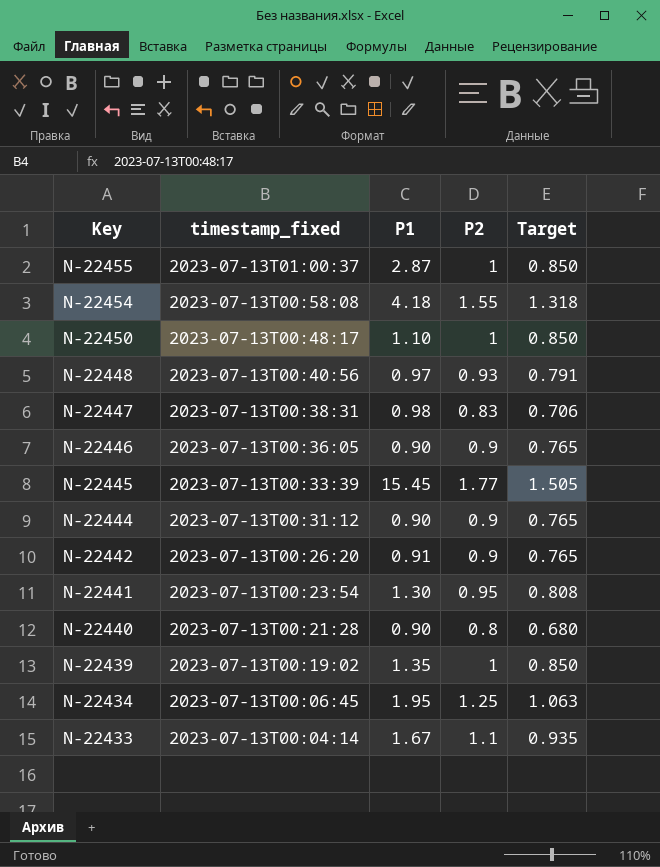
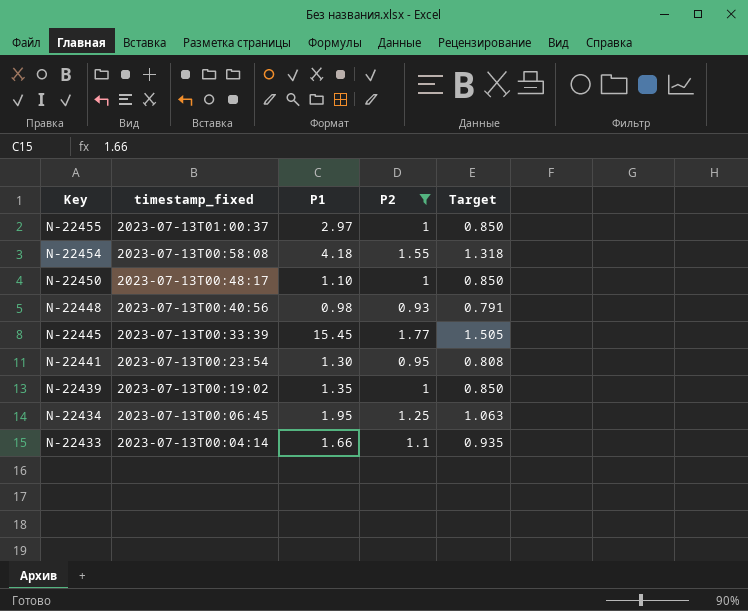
filter: none -> P2 >= 0.93
N-22455 | P1: 2.87 -> 2.97
N-22448 | P1: 0.97 -> 0.98
N-22433 | P1: 1.67 -> 1.66

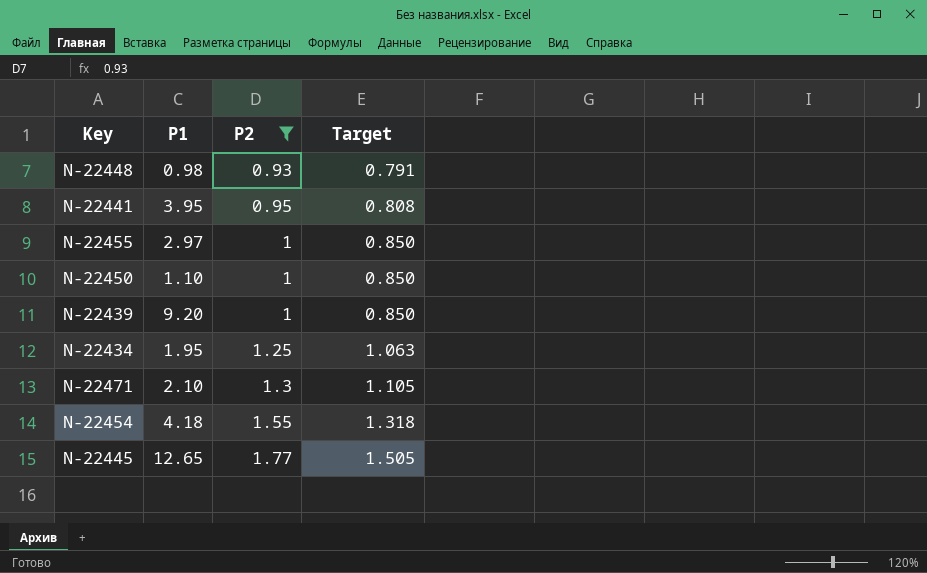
row order: Key descending -> P2 ascending
column timestamp_fixed | position: 2 -> none
row N-22433: 2023-07-13T00:04:14 | 1.66 | 1.1 | 0.935 -> none
N-22441 | P1: 1.30 -> 3.95
N-22439 | P1: 1.35 -> 9.20
row N-22471: none -> 2.10 | 1.3 | 1.105
N-22445 | P1: 15.45 -> 12.65

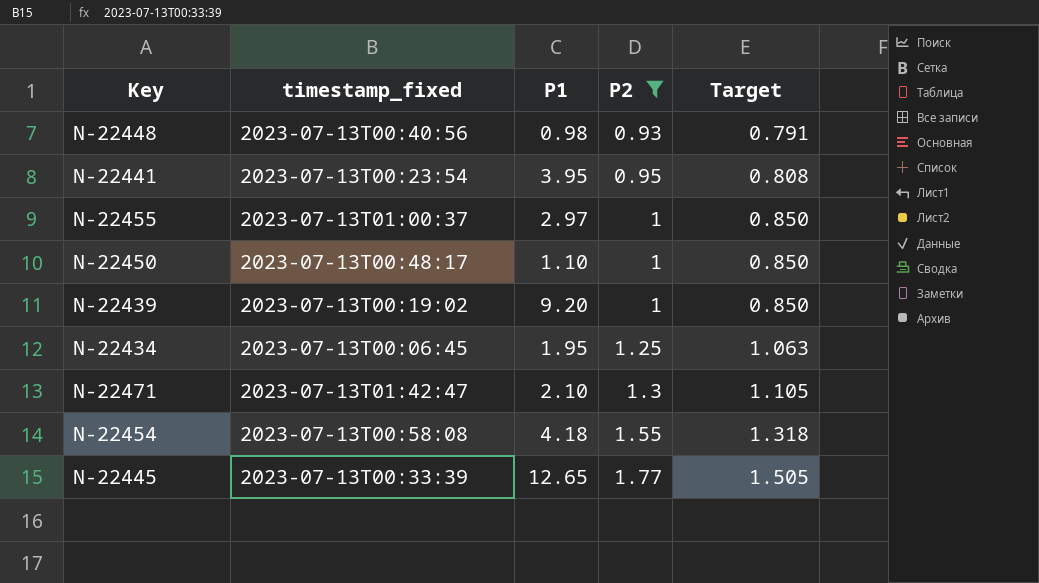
column timestamp_fixed | position: none -> 2

